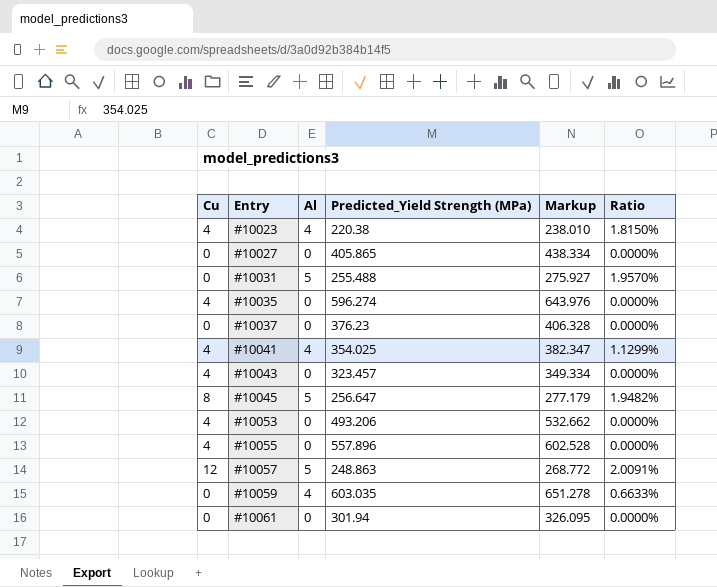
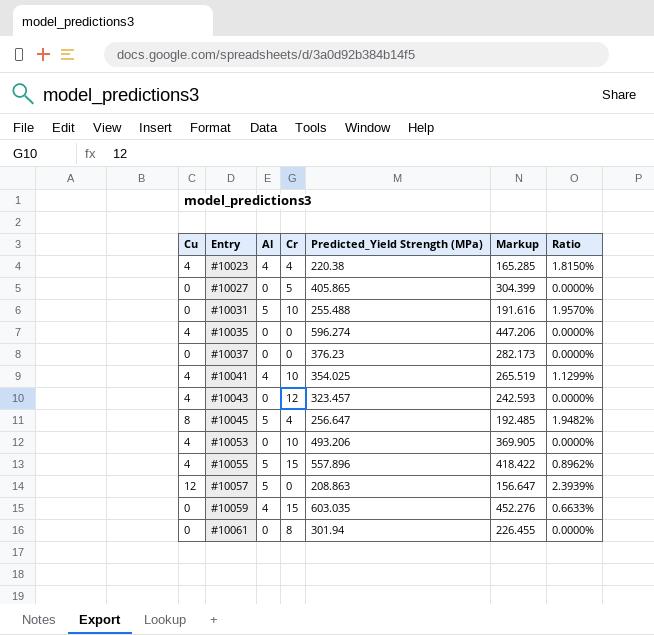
column Cr | position: none -> 4
column Markup | formula: [Predicted_Yield Strength (MPa)] * 1.08 -> [Predicted_Yield Strength (MPa)] * 0.75
#10055 | Al: 0 -> 5
#10055 | Ratio: 0.0000% -> 0.8962%
#10057 | Predicted_Yield Strength (MPa): 248.863 -> 208.863
#10057 | Ratio: 2.0091% -> 2.3939%

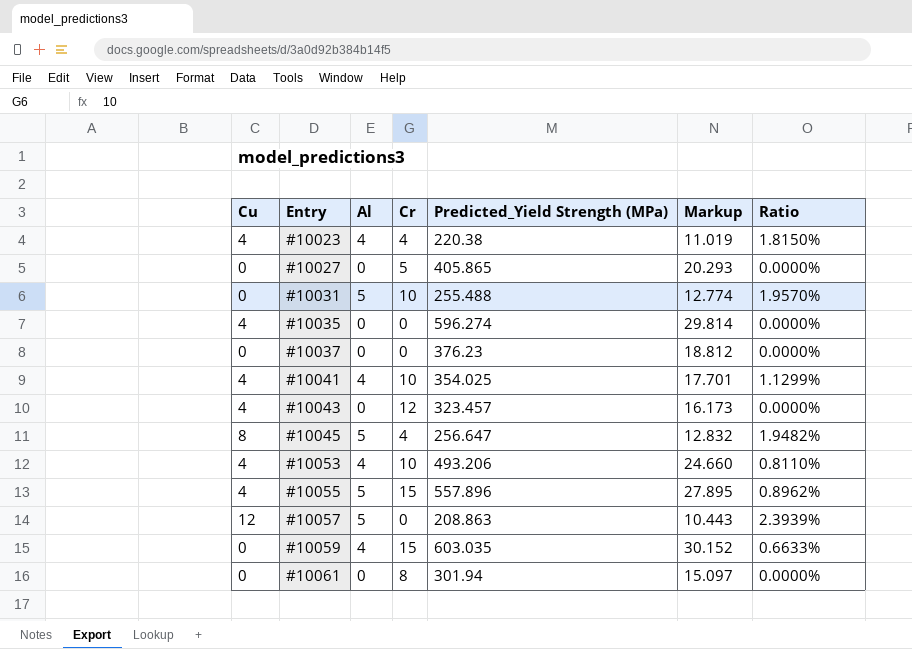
column Markup | formula: [Predicted_Yield Strength (MPa)] * 0.75 -> [Predicted_Yield Strength (MPa)] * 0.05
#10053 | Al: 0 -> 4
#10053 | Ratio: 0.0000% -> 0.8110%

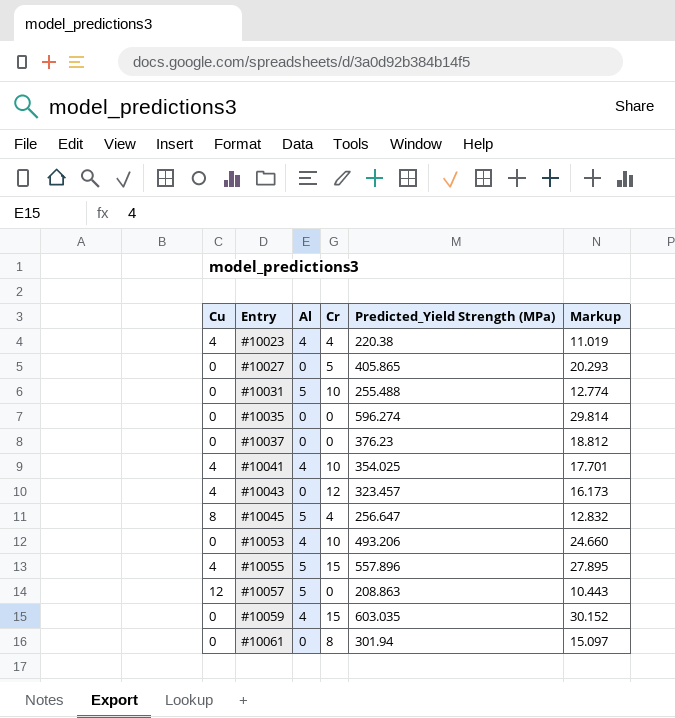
column Ratio | formula: [Al] / [Predicted_Yield Strength (MPa)] -> none
#10035 | Cu: 4 -> 0
#10053 | Cu: 4 -> 0

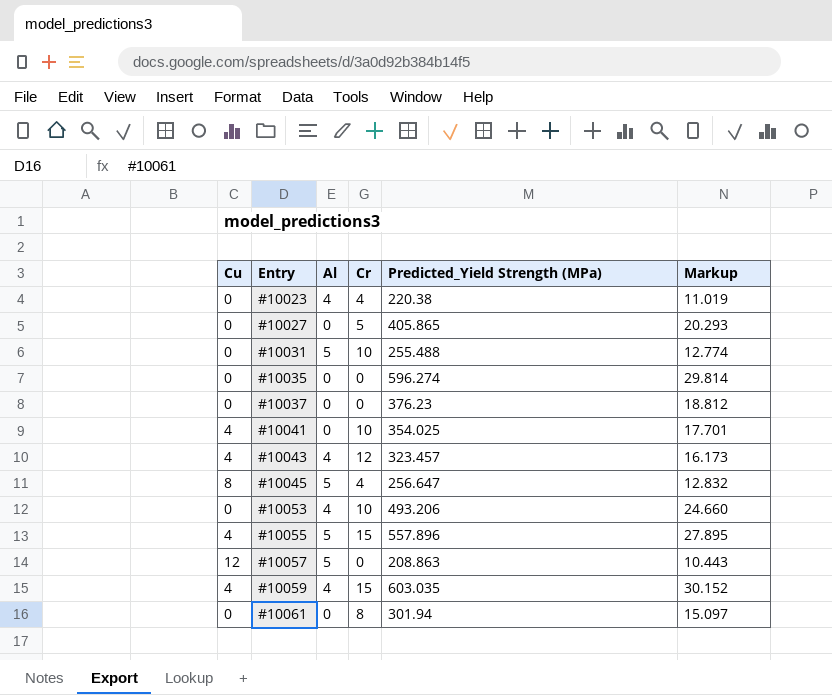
#10023 | Cu: 4 -> 0
#10041 | Al: 4 -> 0
#10043 | Al: 0 -> 4
#10059 | Cu: 0 -> 4

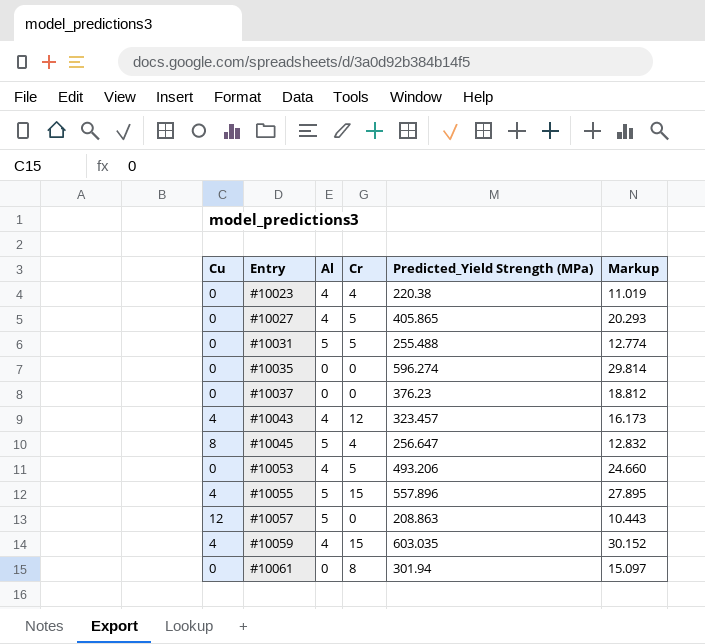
row #10041: 4 | 0 | 10 | 354.025 | 17.701 -> none
#10027 | Al: 0 -> 4
#10031 | Cr: 10 -> 5
#10053 | Cr: 10 -> 5

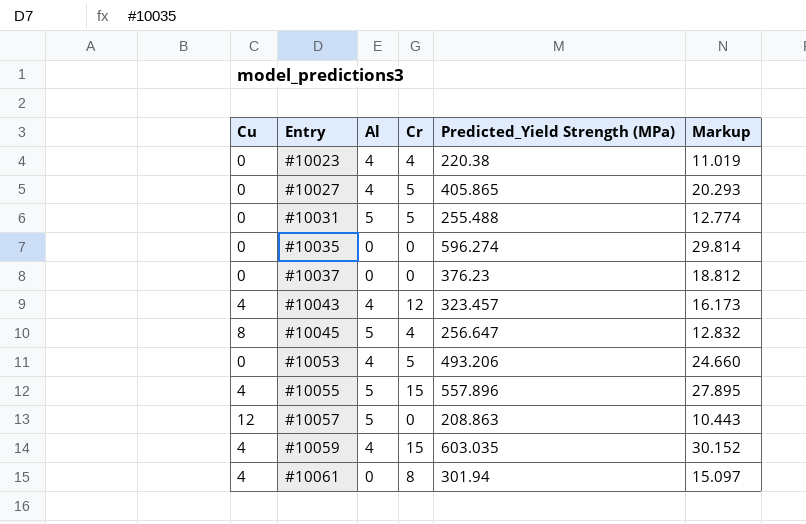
#10061 | Cu: 0 -> 4

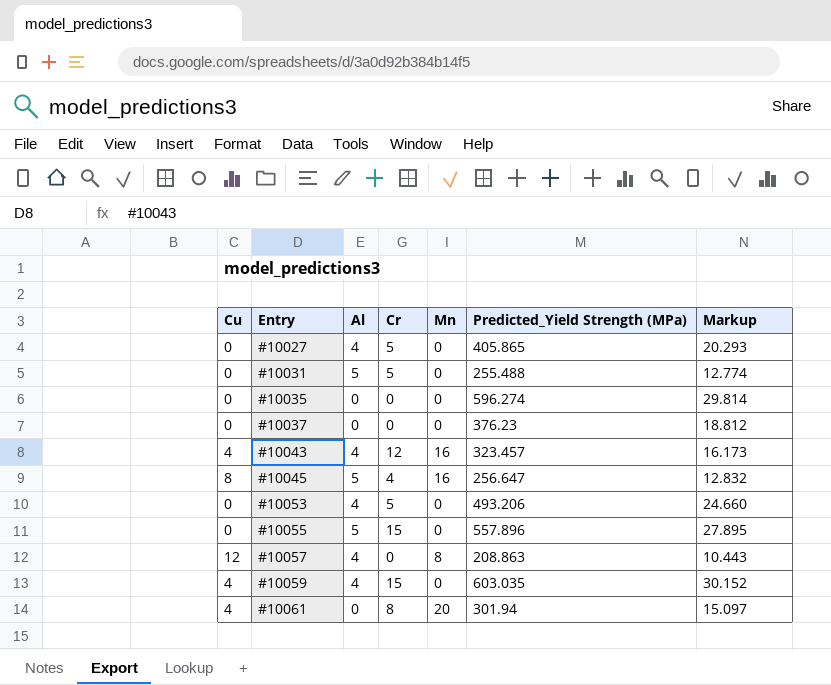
column Mn | position: none -> 5
row #10023: 0 | 4 | 4 | 220.38 | 11.019 -> none
#10055 | Cu: 4 -> 0
#10057 | Al: 5 -> 4

